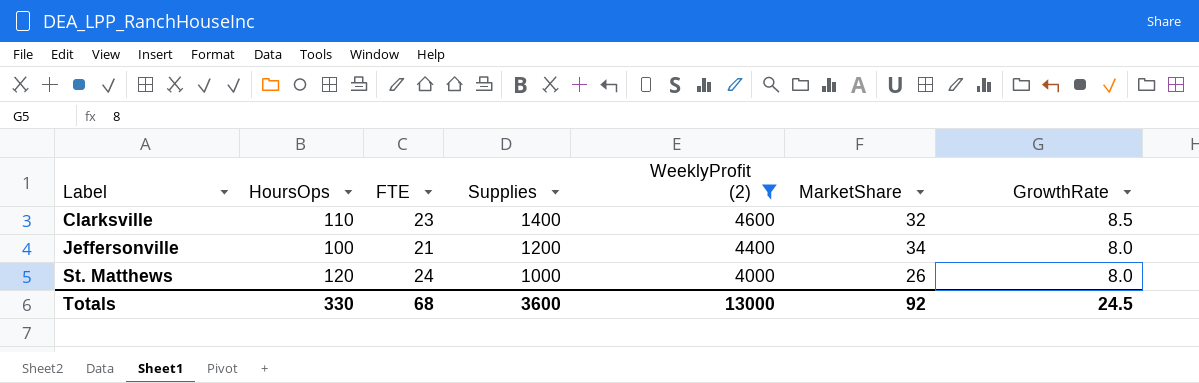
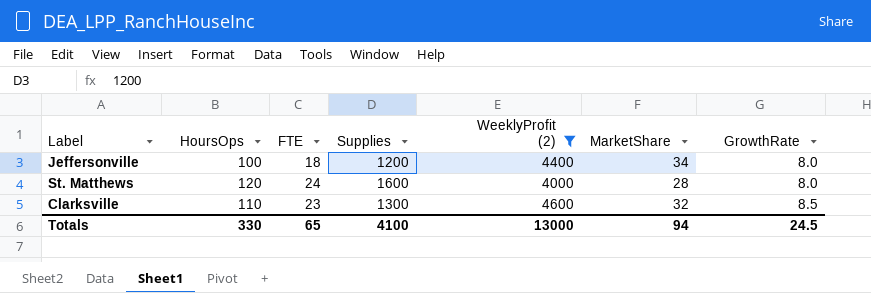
row order: Label ascending -> GrowthRate ascending
Jeffersonville | FTE: 21 -> 18
St. Matthews | Supplies: 1000 -> 1600
St. Matthews | MarketShare: 26 -> 28
Clarksville | Supplies: 1400 -> 1300
Totals | FTE: 68 -> 65
Totals | Supplies: 3600 -> 4100
Totals | MarketShare: 92 -> 94

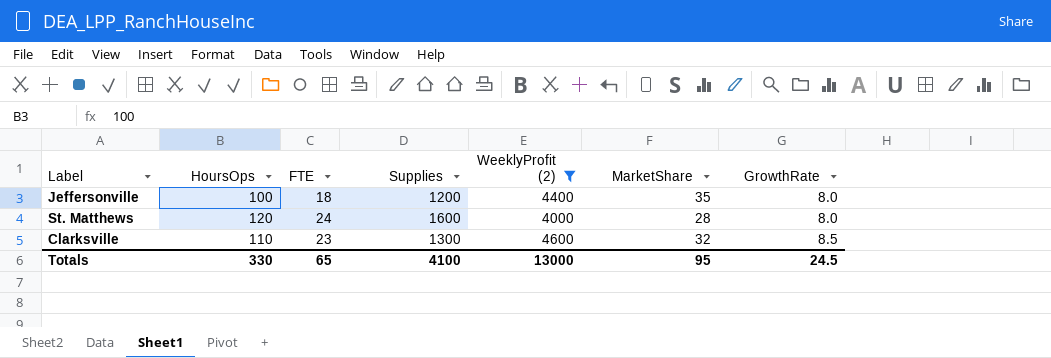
Jeffersonville | MarketShare: 34 -> 35
Totals | MarketShare: 94 -> 95

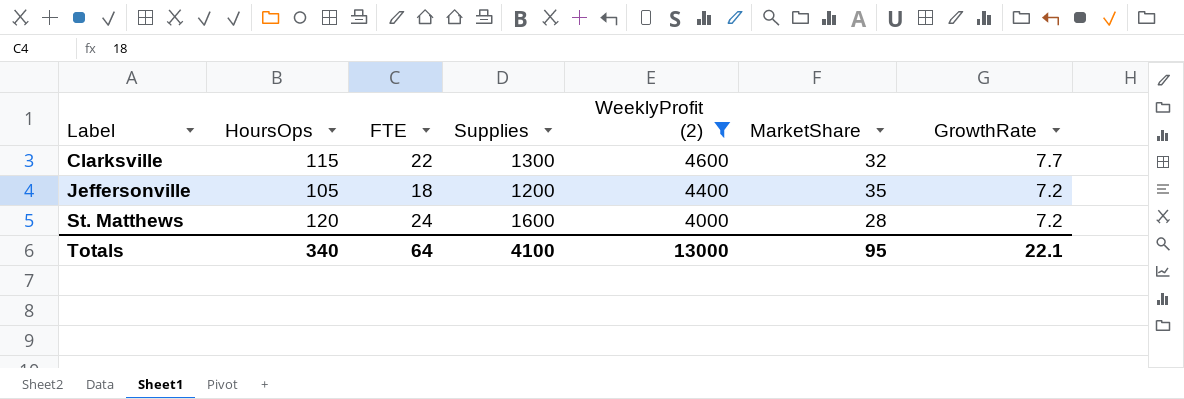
row order: GrowthRate ascending -> Label ascending
Clarksville | HoursOps: 110 -> 115
Clarksville | FTE: 23 -> 22
Clarksville | GrowthRate: 8.5 -> 7.7
Jeffersonville | HoursOps: 100 -> 105
Jeffersonville | GrowthRate: 8.0 -> 7.2
St. Matthews | GrowthRate: 8.0 -> 7.2
Totals | HoursOps: 330 -> 340
Totals | FTE: 65 -> 64
Totals | GrowthRate: 24.5 -> 22.1

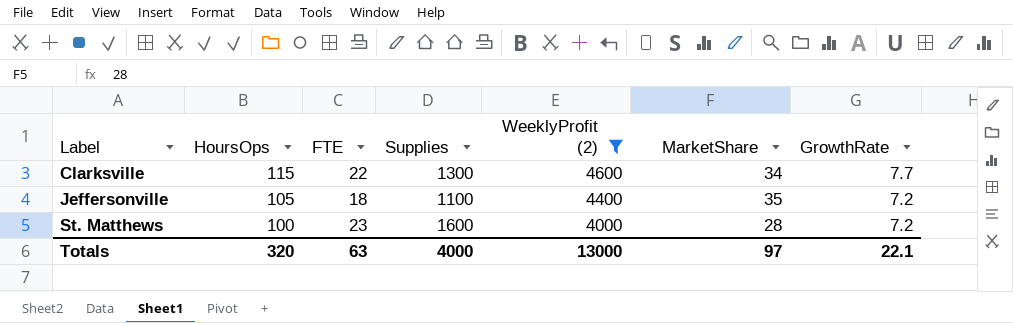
Clarksville | MarketShare: 32 -> 34
Jeffersonville | Supplies: 1200 -> 1100
St. Matthews | HoursOps: 120 -> 100
St. Matthews | FTE: 24 -> 23
Totals | HoursOps: 340 -> 320
Totals | FTE: 64 -> 63
Totals | Supplies: 4100 -> 4000
Totals | MarketShare: 95 -> 97

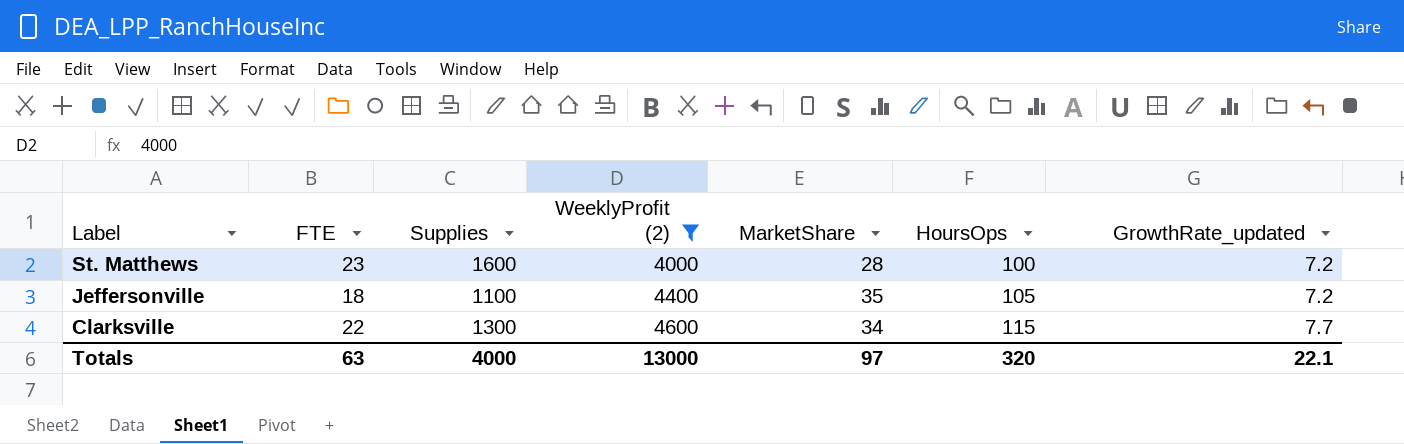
row order: Label ascending -> Label descending
column HoursOps | position: 2 -> 6
column name: GrowthRate -> GrowthRate_updated

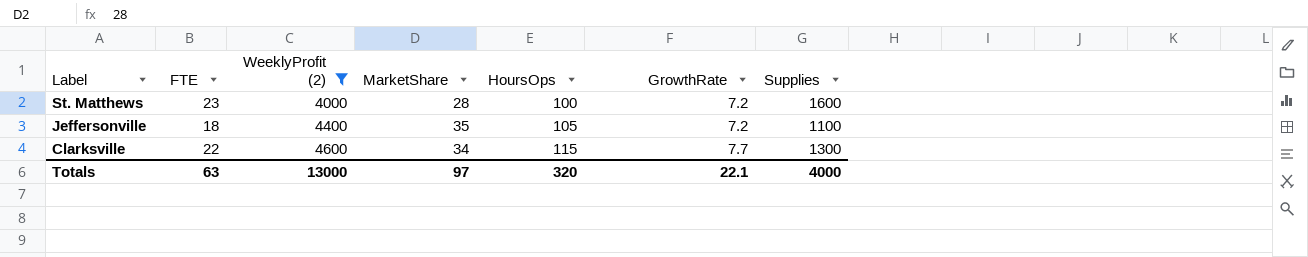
column name: GrowthRate_updated -> GrowthRate
column Supplies | position: 3 -> 7

